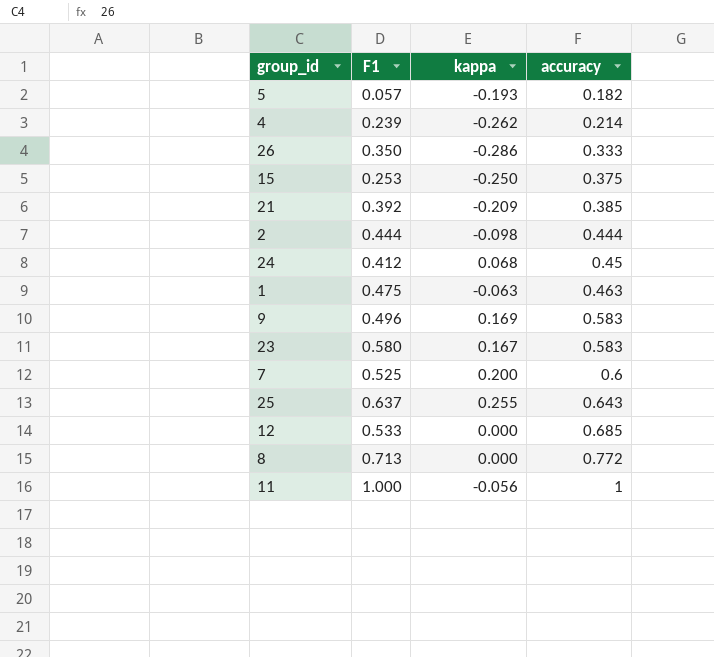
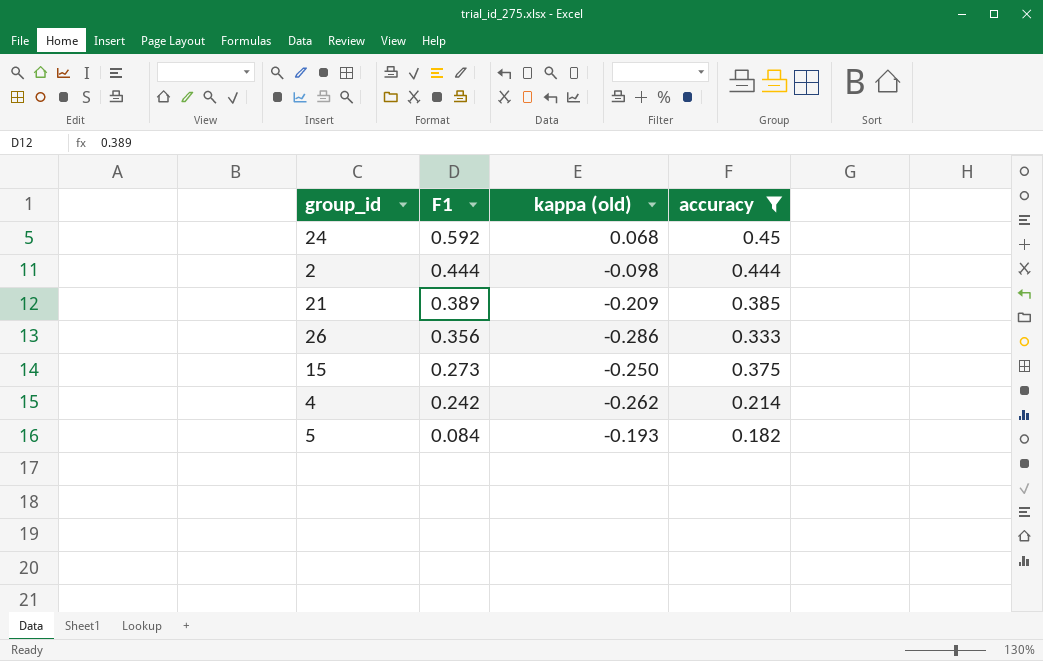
filter: none -> accuracy <= 0.45
row order: accuracy ascending -> F1 descending
column name: kappa -> kappa (old)
24 | F1: 0.412 -> 0.592
21 | F1: 0.392 -> 0.389
26 | F1: 0.350 -> 0.356
15 | F1: 0.253 -> 0.273
4 | F1: 0.239 -> 0.242
5 | F1: 0.057 -> 0.084

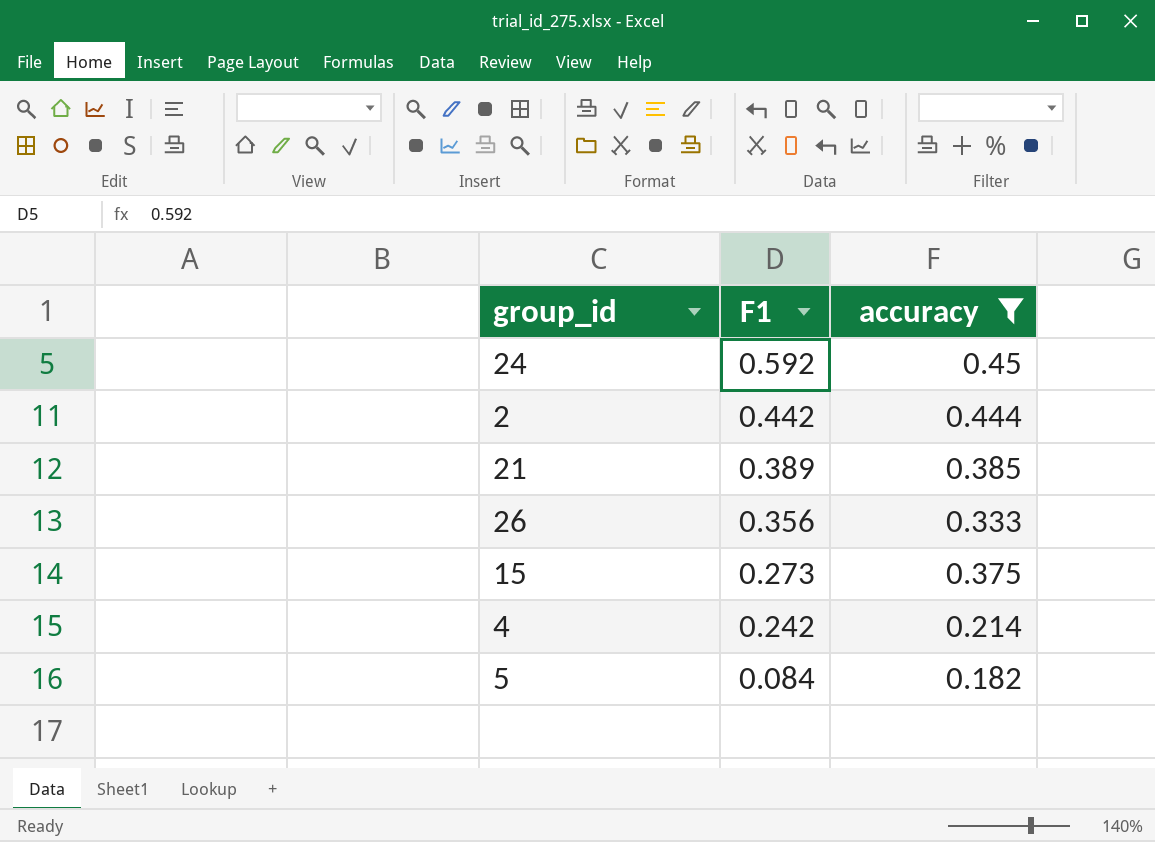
column kappa (old) | position: 3 -> none
2 | F1: 0.444 -> 0.442

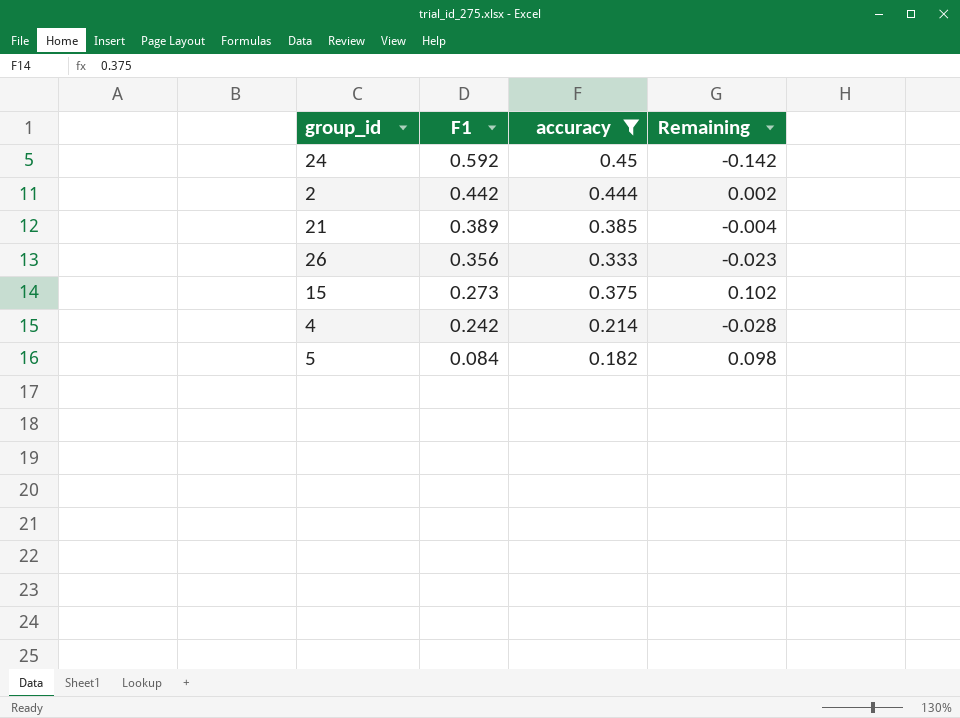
column Remaining | formula: none -> [accuracy] - [F1]

